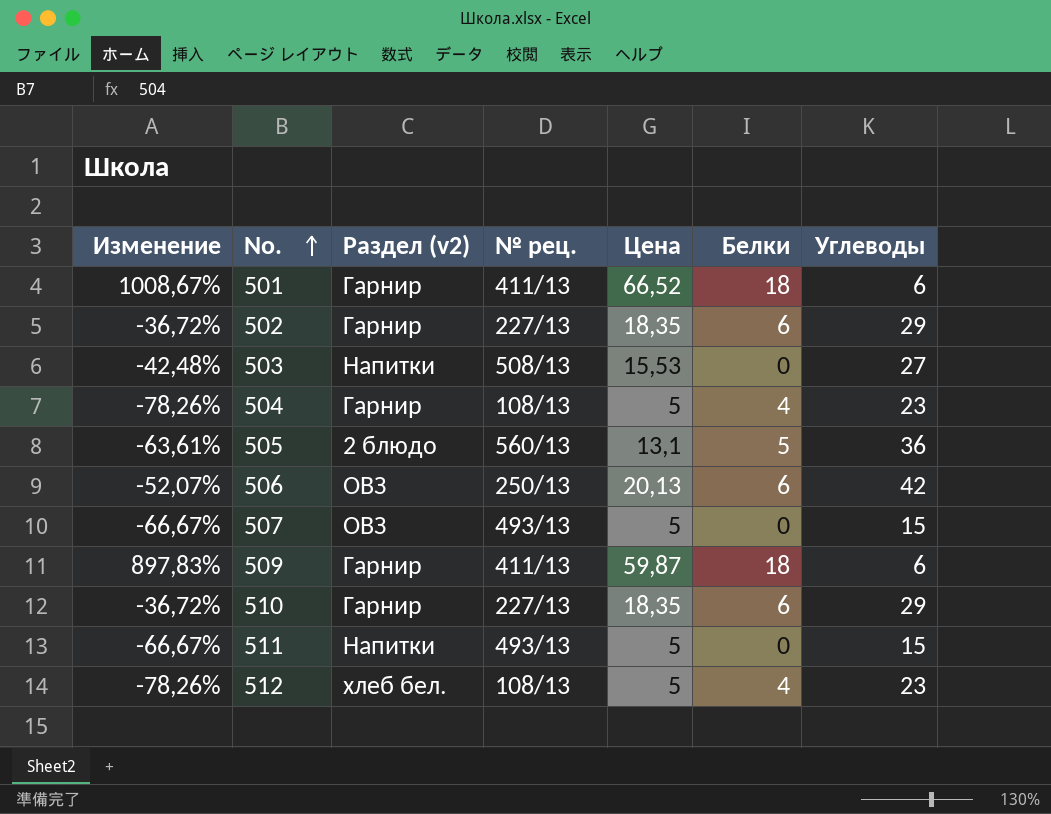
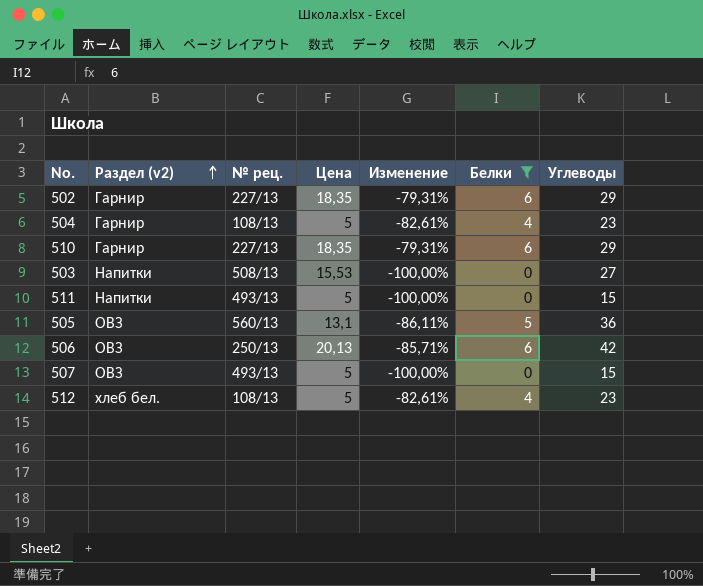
filter: none -> Белки != 18
row order: No. ascending -> Раздел (v2) ascending
column Изменение | formula: ([Цена] - [Углеводы]) / [Углеводы] -> ([Белки] - [Углеводы]) / [Углеводы]
column Изменение | position: 1 -> 5
505 | Раздел (v2): 2 блюдо -> ОВЗ

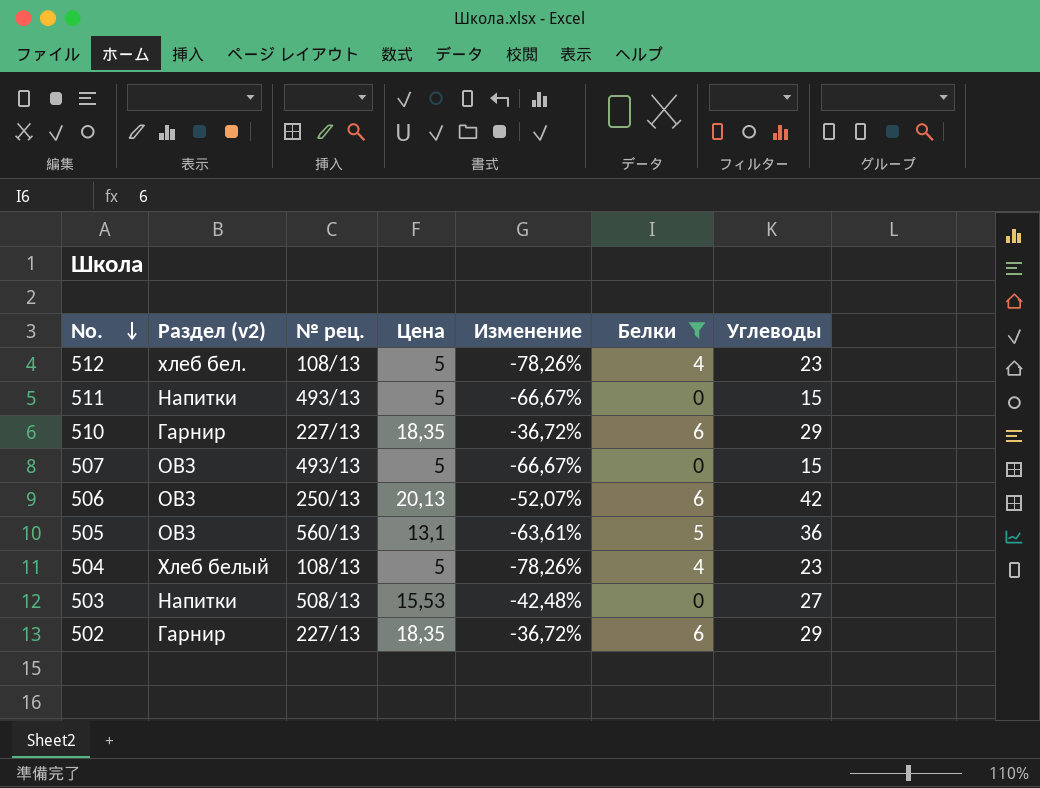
row order: Раздел (v2) ascending -> No. descending
column Изменение | formula: ([Белки] - [Углеводы]) / [Углеводы] -> ([Цена] - [Углеводы]) / [Углеводы]
504 | Раздел (v2): Гарнир -> Хлеб белый

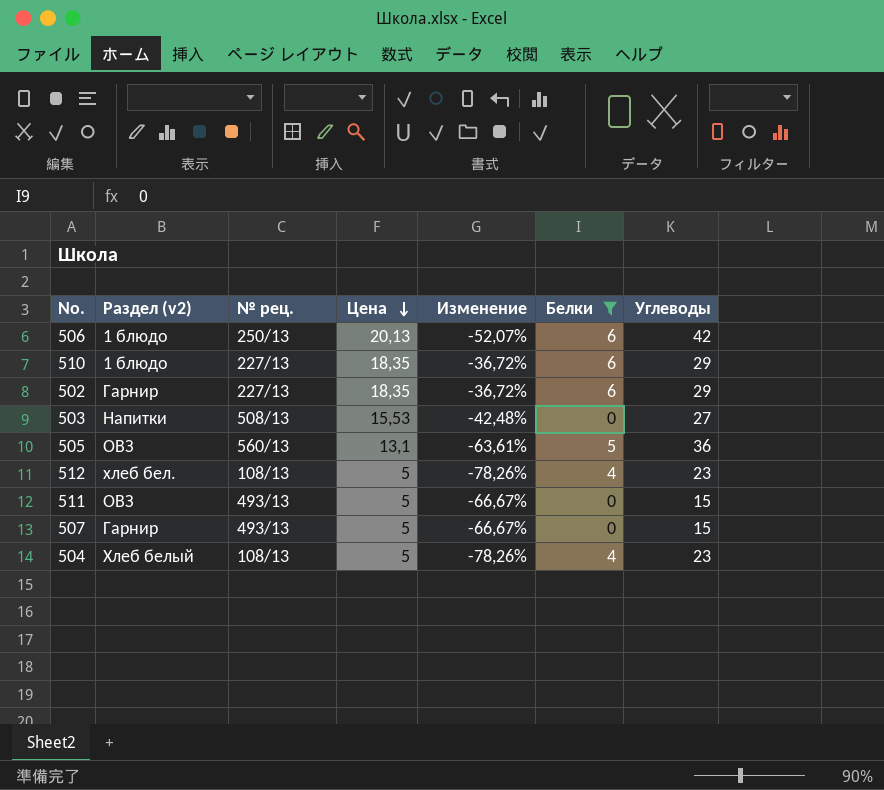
row order: No. descending -> Цена descending
506 | Раздел (v2): ОВЗ -> 1 блюдо
510 | Раздел (v2): Гарнир -> 1 блюдо
511 | Раздел (v2): Напитки -> ОВЗ
507 | Раздел (v2): ОВЗ -> Гарнир

